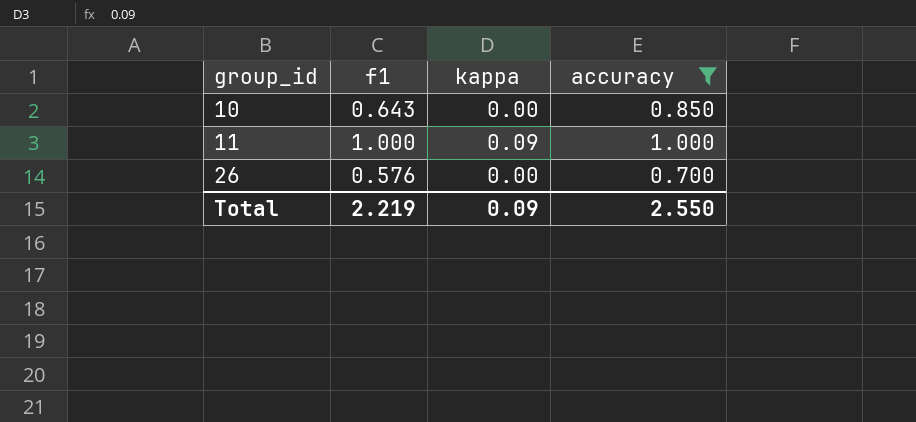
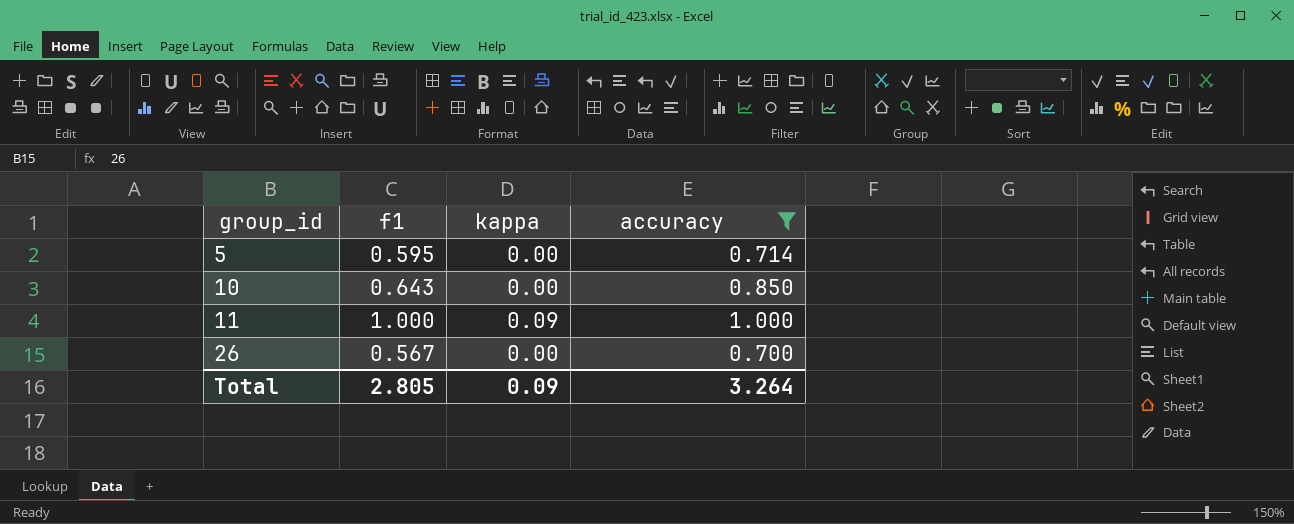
row 5: none -> 0.595 | 0.00 | 0.714
26 | f1: 0.576 -> 0.567
Total | f1: 2.219 -> 2.805
Total | accuracy: 2.550 -> 3.264

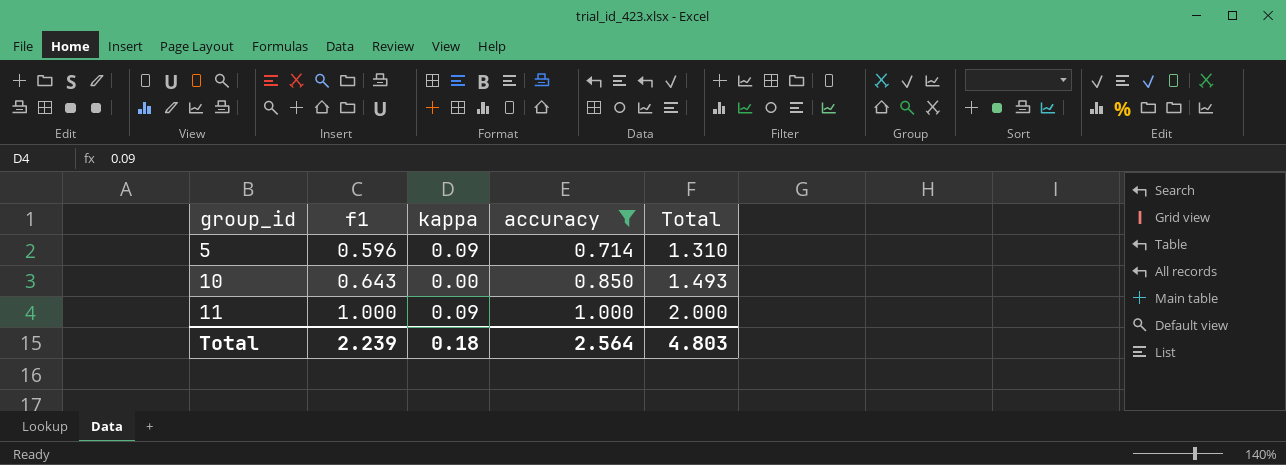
column Total | formula: none -> [f1] + [accuracy]
row 26: 0.567 | 0.00 | 0.700 -> none
5 | f1: 0.595 -> 0.596
5 | kappa: 0.00 -> 0.09
Total | f1: 2.805 -> 2.239
Total | kappa: 0.09 -> 0.18
Total | accuracy: 3.264 -> 2.564

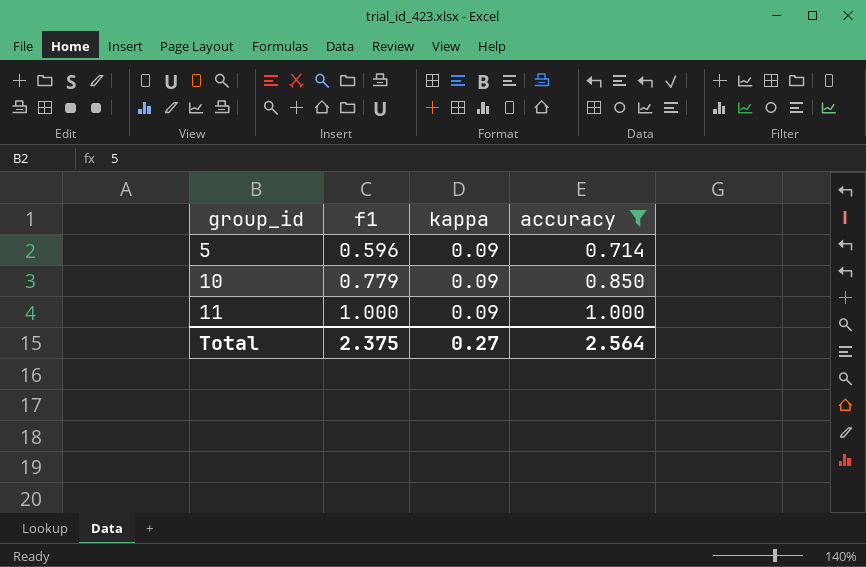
column Total | formula: [f1] + [accuracy] -> none
10 | f1: 0.643 -> 0.779
10 | kappa: 0.00 -> 0.09
Total | f1: 2.239 -> 2.375
Total | kappa: 0.18 -> 0.27

